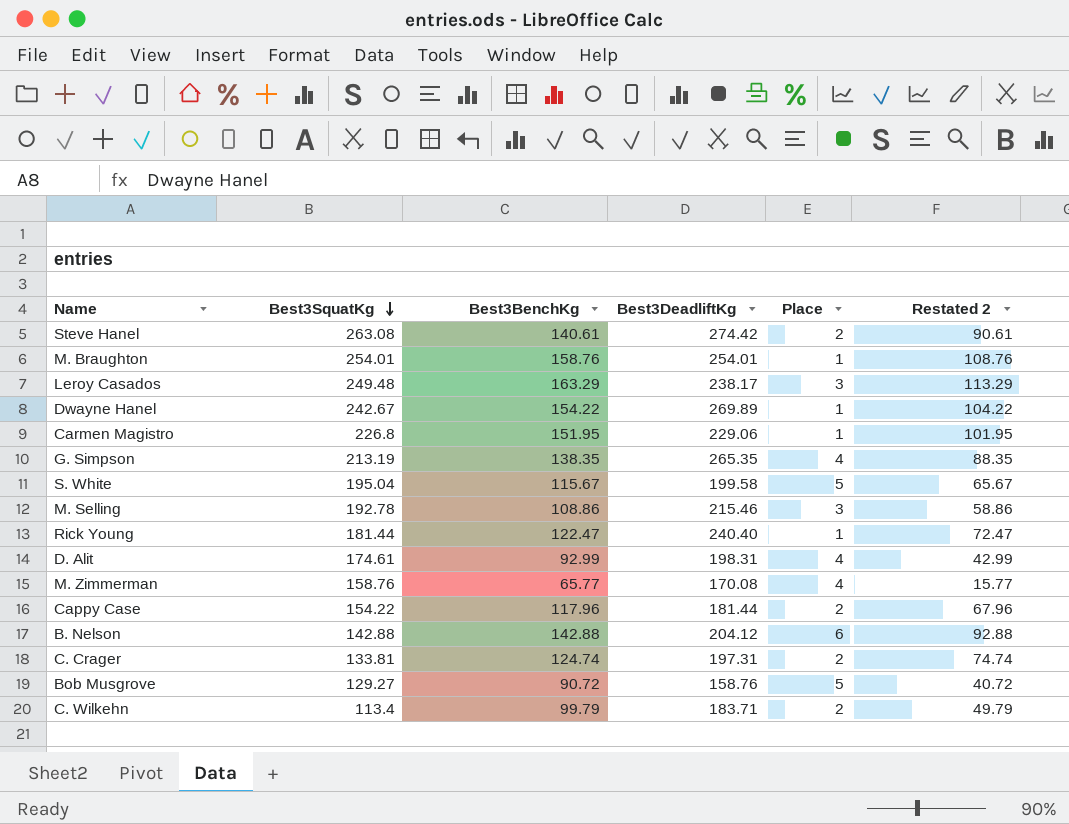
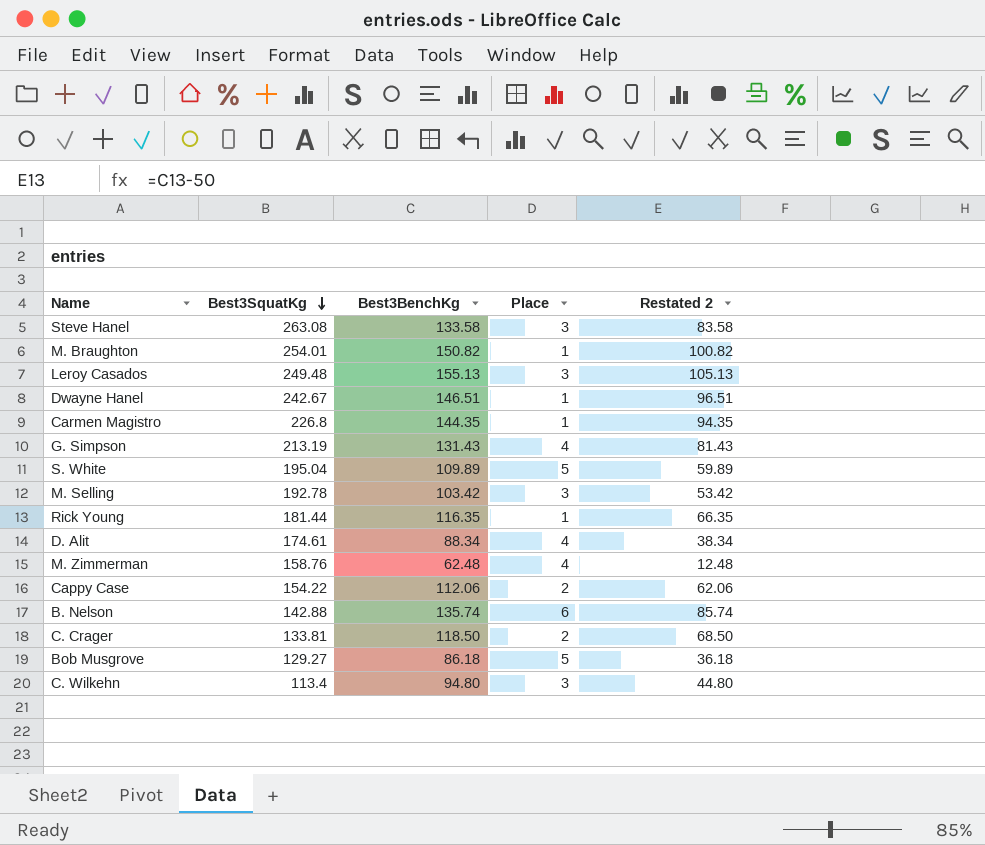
column Best3DeadliftKg | position: 4 -> none
Steve Hanel | Best3BenchKg: 140.61 -> 133.58
Steve Hanel | Place: 2 -> 3
Steve Hanel | Restated 2: 90.61 -> 83.58
M. Braughton | Best3BenchKg: 158.76 -> 150.82
M. Braughton | Restated 2: 108.76 -> 100.82
Leroy Casados | Best3BenchKg: 163.29 -> 155.13
Leroy Casados | Restated 2: 113.29 -> 105.13
Dwayne Hanel | Best3BenchKg: 154.22 -> 146.51
Dwayne Hanel | Restated 2: 104.22 -> 96.51
Carmen Magistro | Best3BenchKg: 151.95 -> 144.35
Carmen Magistro | Restated 2: 101.95 -> 94.35
G. Simpson | Best3BenchKg: 138.35 -> 131.43
G. Simpson | Restated 2: 88.35 -> 81.43
S. White | Best3BenchKg: 115.67 -> 109.89
S. White | Restated 2: 65.67 -> 59.89
M. Selling | Best3BenchKg: 108.86 -> 103.42
M. Selling | Restated 2: 58.86 -> 53.42
Rick Young | Best3BenchKg: 122.47 -> 116.35
Rick Young | Restated 2: 72.47 -> 66.35
D. Alit | Best3BenchKg: 92.99 -> 88.34
D. Alit | Restated 2: 42.99 -> 38.34
M. Zimmerman | Best3BenchKg: 65.77 -> 62.48
M. Zimmerman | Restated 2: 15.77 -> 12.48
Cappy Case | Best3BenchKg: 117.96 -> 112.06
Cappy Case | Restated 2: 67.96 -> 62.06
B. Nelson | Best3BenchKg: 142.88 -> 135.74
B. Nelson | Restated 2: 92.88 -> 85.74
C. Crager | Best3BenchKg: 124.74 -> 118.50
C. Crager | Restated 2: 74.74 -> 68.50
Bob Musgrove | Best3BenchKg: 90.72 -> 86.18
Bob Musgrove | Restated 2: 40.72 -> 36.18
C. Wilkehn | Best3BenchKg: 99.79 -> 94.80
C. Wilkehn | Place: 2 -> 3
C. Wilkehn | Restated 2: 49.79 -> 44.80

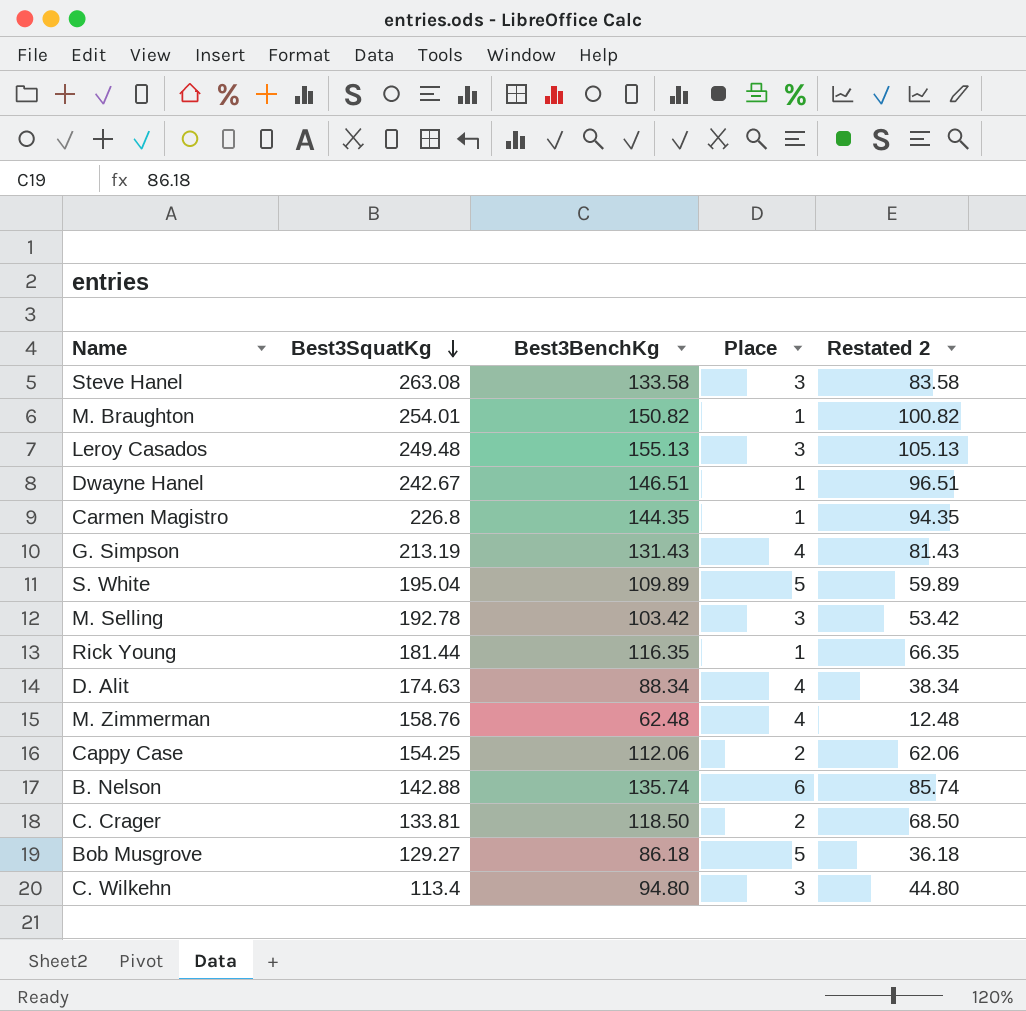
D. Alit | Best3SquatKg: 174.61 -> 174.63
Cappy Case | Best3SquatKg: 154.22 -> 154.25

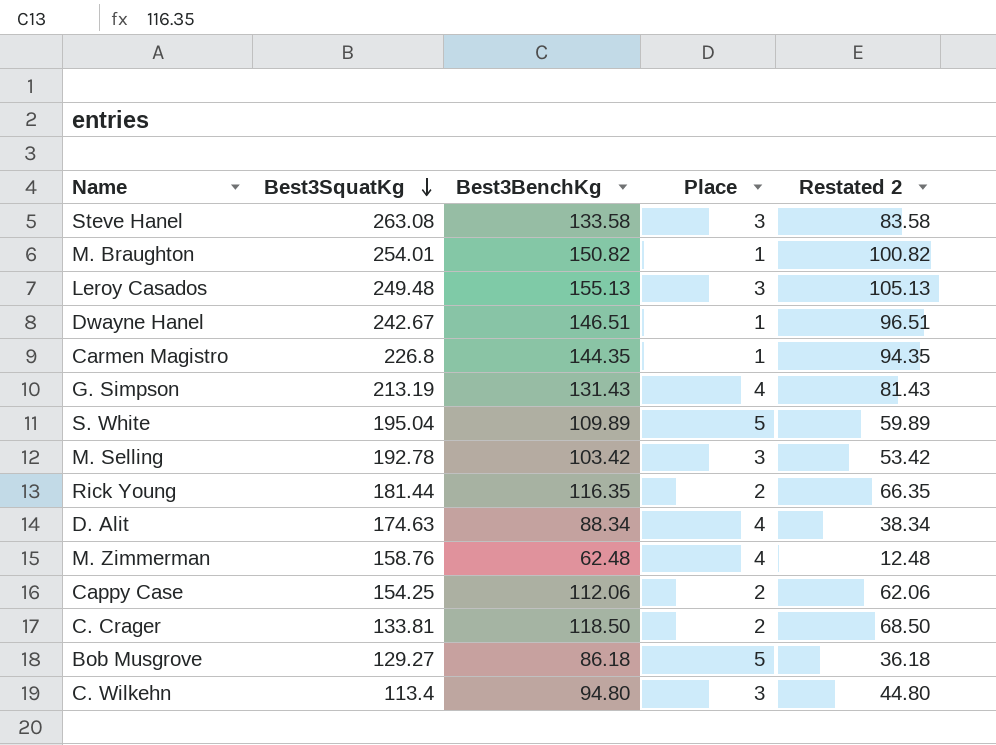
row B. Nelson: 142.88 | 135.74 | 6 | 85.74 -> none
Rick Young | Place: 1 -> 2

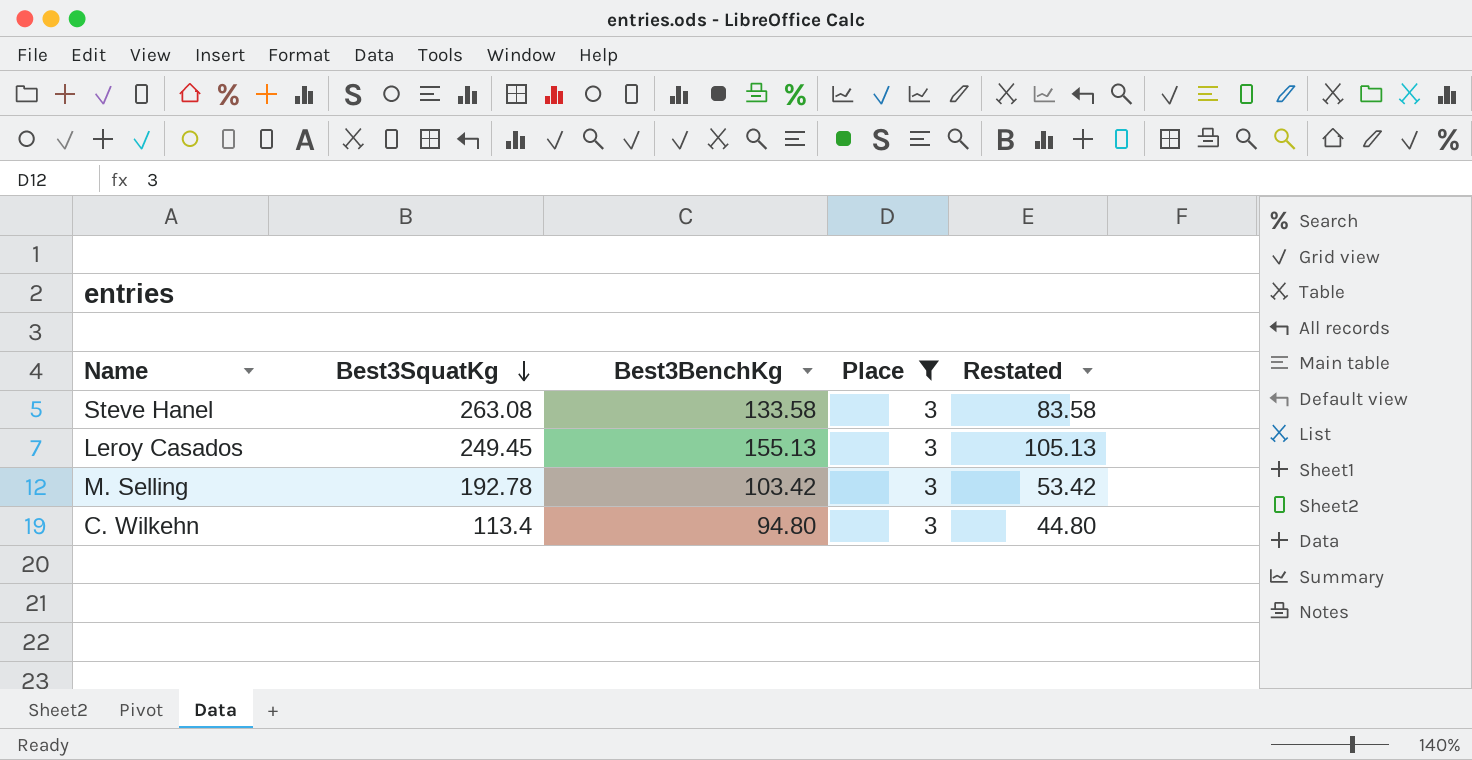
filter: none -> Place = 3
column name: Restated 2 -> Restated
Leroy Casados | Best3SquatKg: 249.48 -> 249.45

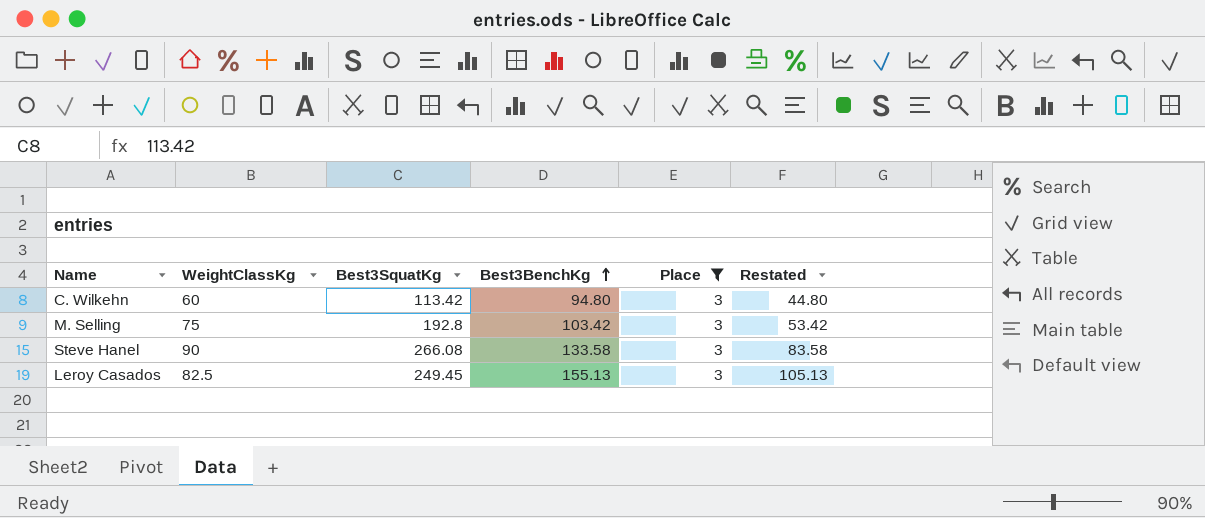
row order: Best3SquatKg descending -> Best3BenchKg ascending
column WeightClassKg | position: none -> 2
C. Wilkehn | Best3SquatKg: 113.4 -> 113.42
M. Selling | Best3SquatKg: 192.78 -> 192.8
Steve Hanel | Best3SquatKg: 263.08 -> 266.08

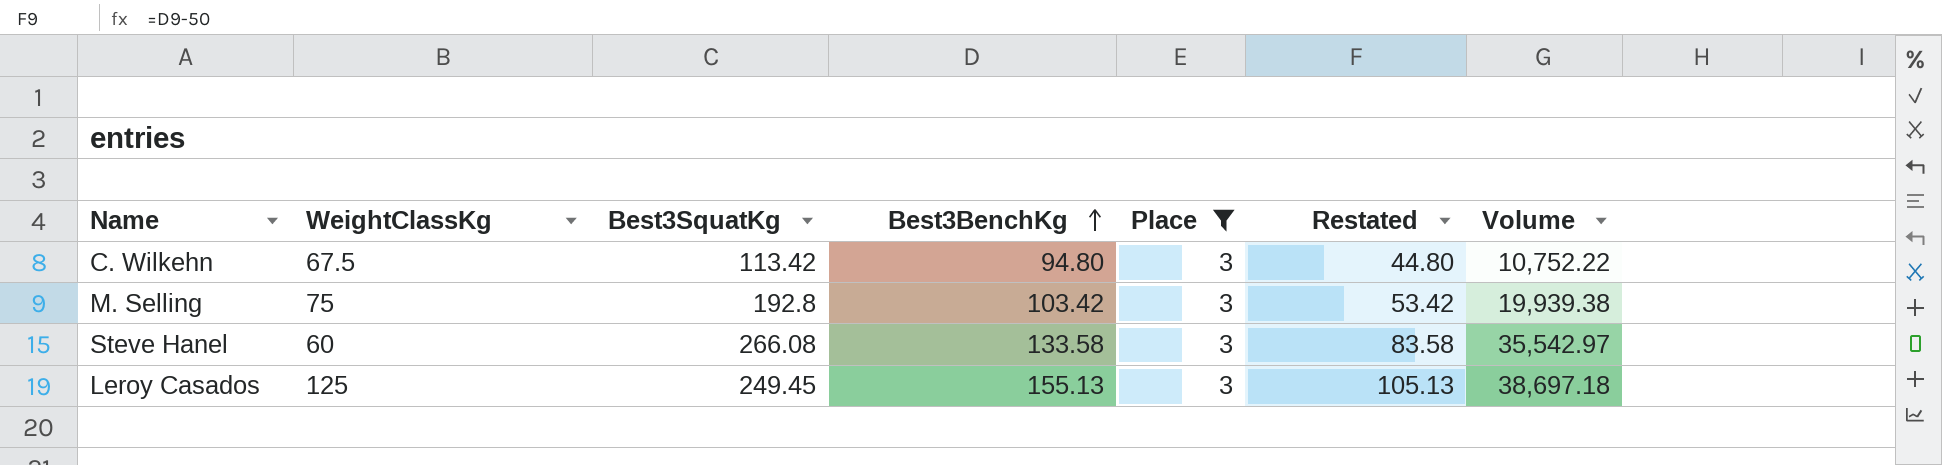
column Volume | formula: none -> [Best3SquatKg] * [Best3BenchKg]
C. Wilkehn | WeightClassKg: 60 -> 67.5
Steve Hanel | WeightClassKg: 90 -> 60
Leroy Casados | WeightClassKg: 82.5 -> 125

